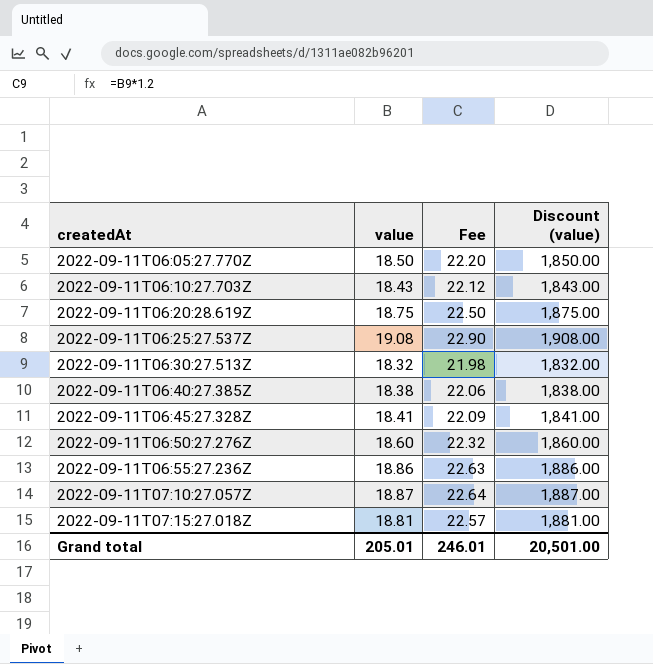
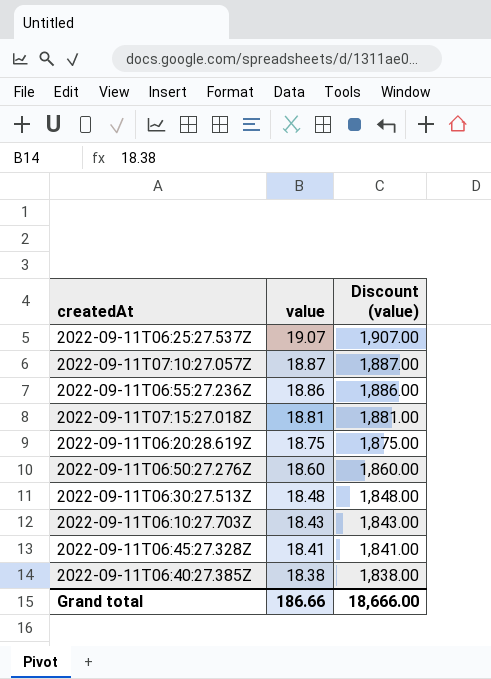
row order: createdAt ascending -> value descending
column Fee | formula: [value] * 1.2 -> none
row 2022-09-11T06:05:27.770Z: 18.50 | 22.20 | 1,850.00 -> none
2022-09-11T06:25:27.537Z | value: 19.08 -> 19.07
2022-09-11T06:25:27.537Z | Discount (value): 1,908.00 -> 1,907.00
2022-09-11T06:30:27.513Z | value: 18.32 -> 18.48
2022-09-11T06:30:27.513Z | Discount (value): 1,832.00 -> 1,848.00
Grand total | value: 205.01 -> 186.66
Grand total | Discount (value): 20,501.00 -> 18,666.00

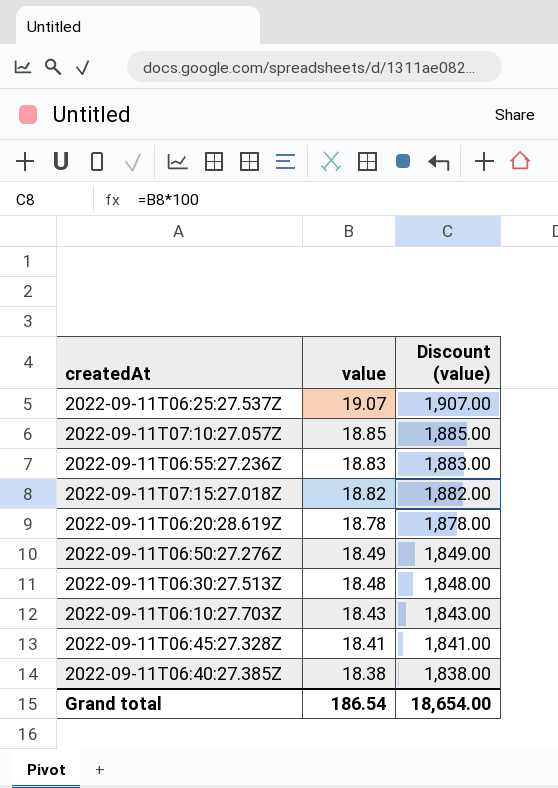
2022-09-11T07:10:27.057Z | value: 18.87 -> 18.85
2022-09-11T07:10:27.057Z | Discount (value): 1,887.00 -> 1,885.00
2022-09-11T06:55:27.236Z | value: 18.86 -> 18.83
2022-09-11T06:55:27.236Z | Discount (value): 1,886.00 -> 1,883.00
2022-09-11T07:15:27.018Z | value: 18.81 -> 18.82
2022-09-11T07:15:27.018Z | Discount (value): 1,881.00 -> 1,882.00
2022-09-11T06:20:28.619Z | value: 18.75 -> 18.78
2022-09-11T06:20:28.619Z | Discount (value): 1,875.00 -> 1,878.00
2022-09-11T06:50:27.276Z | value: 18.60 -> 18.49
2022-09-11T06:50:27.276Z | Discount (value): 1,860.00 -> 1,849.00
Grand total | value: 186.66 -> 186.54
Grand total | Discount (value): 18,666.00 -> 18,654.00

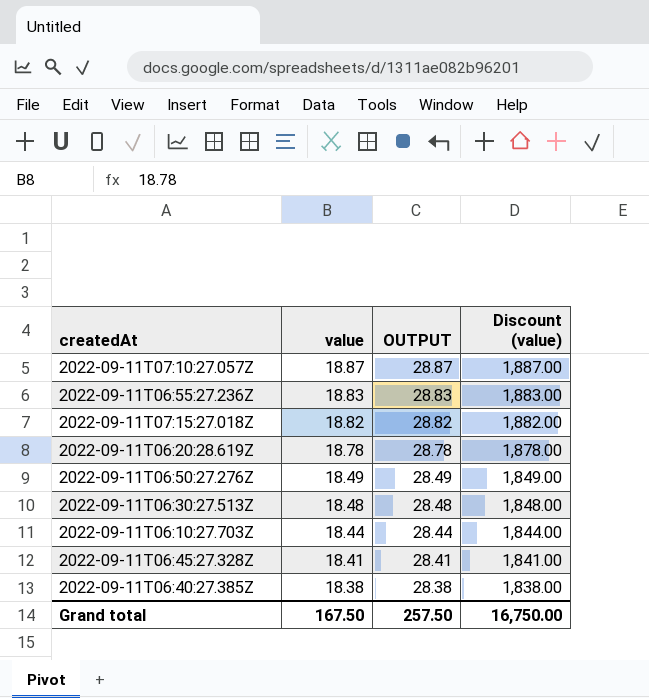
column OUTPUT | formula: none -> [value] + 10
row 2022-09-11T06:25:27.537Z: 19.07 | 1,907.00 -> none
2022-09-11T07:10:27.057Z | value: 18.85 -> 18.87
2022-09-11T07:10:27.057Z | Discount (value): 1,885.00 -> 1,887.00
2022-09-11T06:10:27.703Z | value: 18.43 -> 18.44
2022-09-11T06:10:27.703Z | Discount (value): 1,843.00 -> 1,844.00
Grand total | value: 186.54 -> 167.50
Grand total | Discount (value): 18,654.00 -> 16,750.00

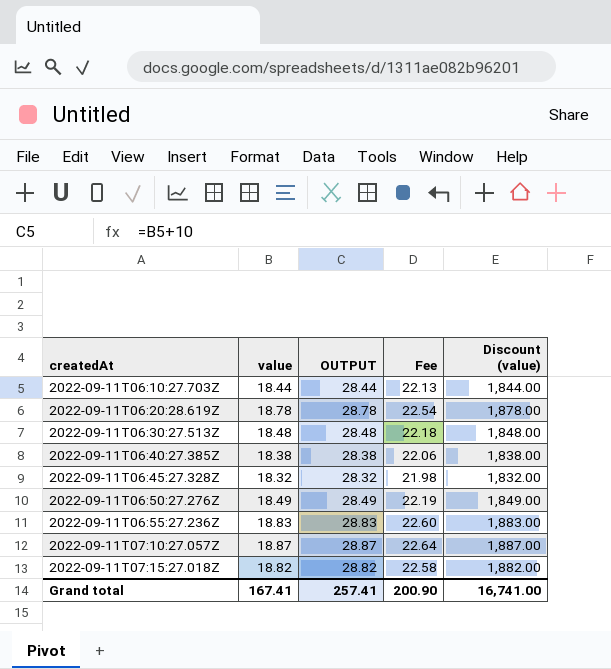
row order: value descending -> createdAt ascending
column Fee | formula: none -> [value] * 1.2
2022-09-11T06:45:27.328Z | value: 18.41 -> 18.32
2022-09-11T06:45:27.328Z | OUTPUT: 28.41 -> 28.32
2022-09-11T06:45:27.328Z | Discount (value): 1,841.00 -> 1,832.00
Grand total | value: 167.50 -> 167.41
Grand total | OUTPUT: 257.50 -> 257.41
Grand total | Discount (value): 16,750.00 -> 16,741.00

